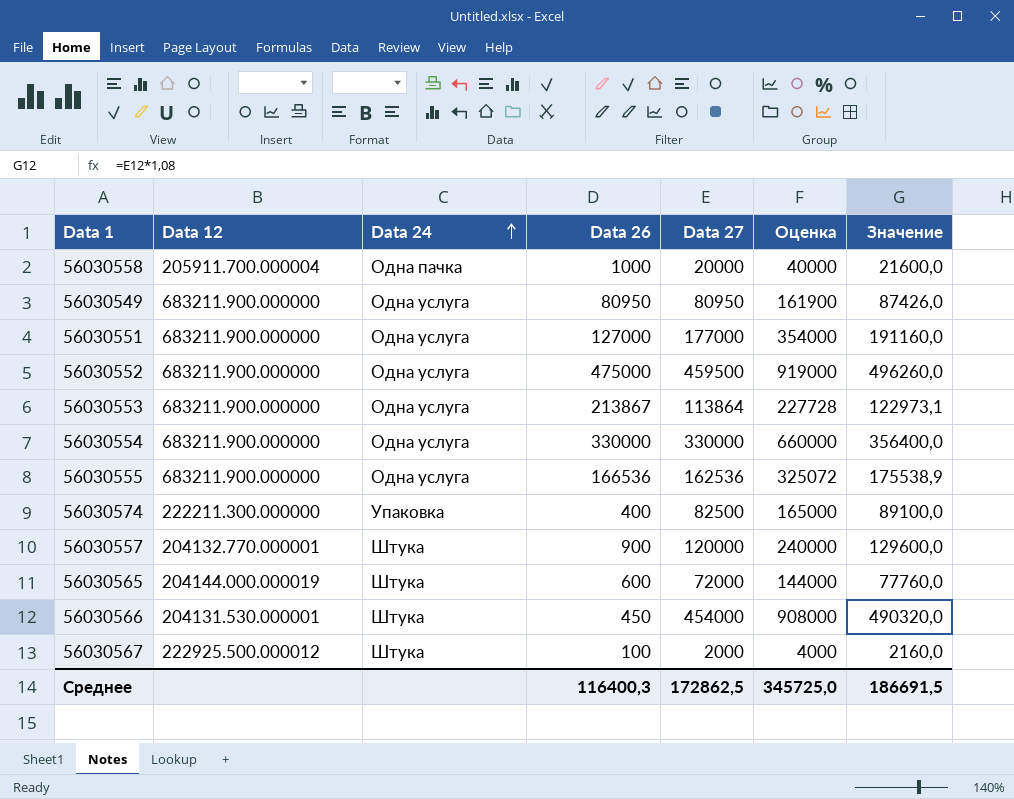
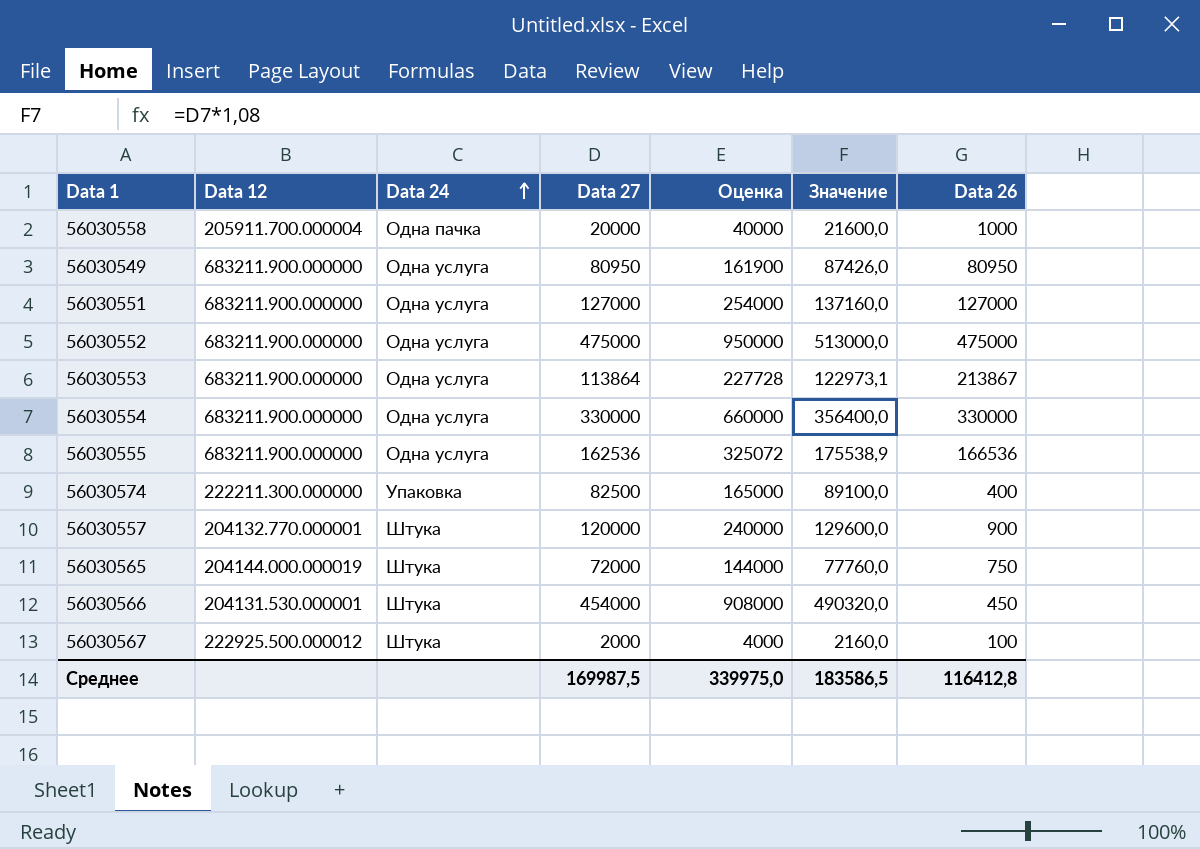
column Data 26 | position: 4 -> 7
56030551 | Data 27: 177000 -> 127000
56030551 | Оценка: 354000 -> 254000
56030551 | Значение: 191160,0 -> 137160,0
56030552 | Data 27: 459500 -> 475000
56030552 | Оценка: 919000 -> 950000
56030552 | Значение: 496260,0 -> 513000,0
56030565 | Data 26: 600 -> 750
Среднее | Data 27: 172862,5 -> 169987,5
Среднее | Оценка: 345725,0 -> 339975,0
Среднее | Значение: 186691,5 -> 183586,5
Среднее | Data 26: 116400,3 -> 116412,8

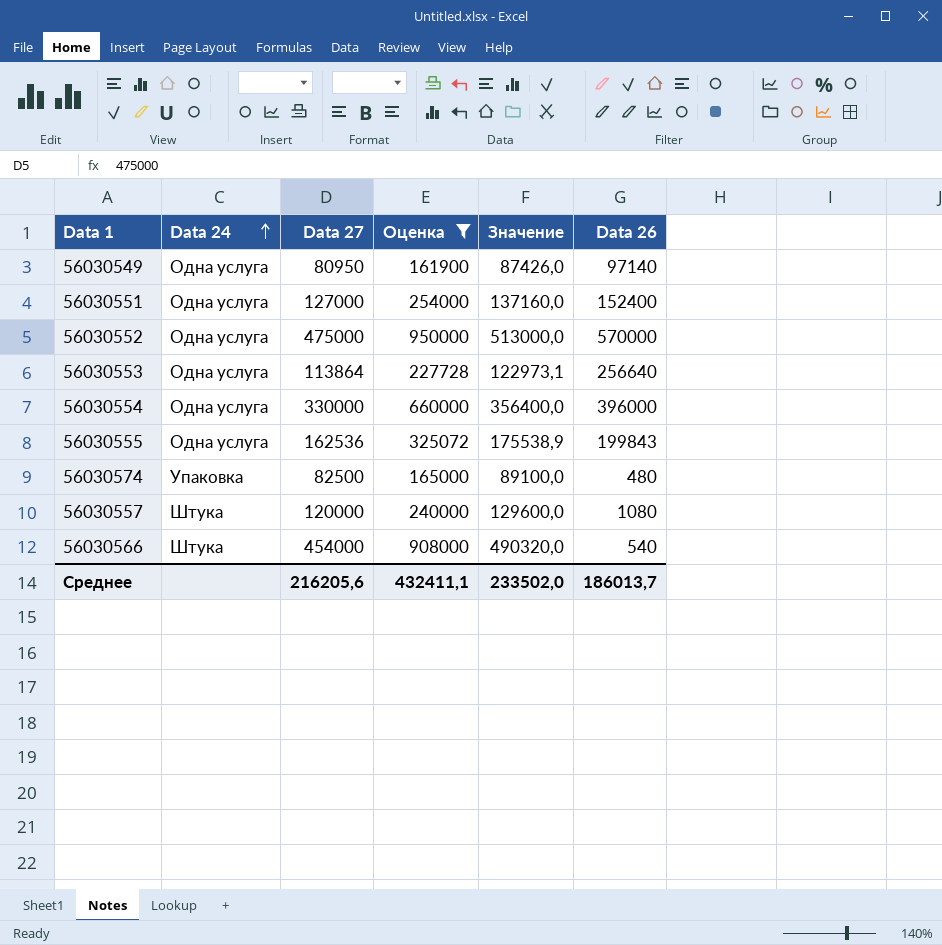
filter: none -> Оценка >= 161900
column Data 12 | position: 2 -> none
56030549 | Data 26: 80950 -> 97140
56030551 | Data 26: 127000 -> 152400
56030552 | Data 26: 475000 -> 570000
56030553 | Data 26: 213867 -> 256640
56030554 | Data 26: 330000 -> 396000
56030555 | Data 26: 166536 -> 199843
56030574 | Data 26: 400 -> 480
56030557 | Data 26: 900 -> 1080
56030566 | Data 26: 450 -> 540
Среднее | Data 27: 169987,5 -> 216205,6
Среднее | Оценка: 339975,0 -> 432411,1
Среднее | Значение: 183586,5 -> 233502,0
Среднее | Data 26: 116412,8 -> 186013,7

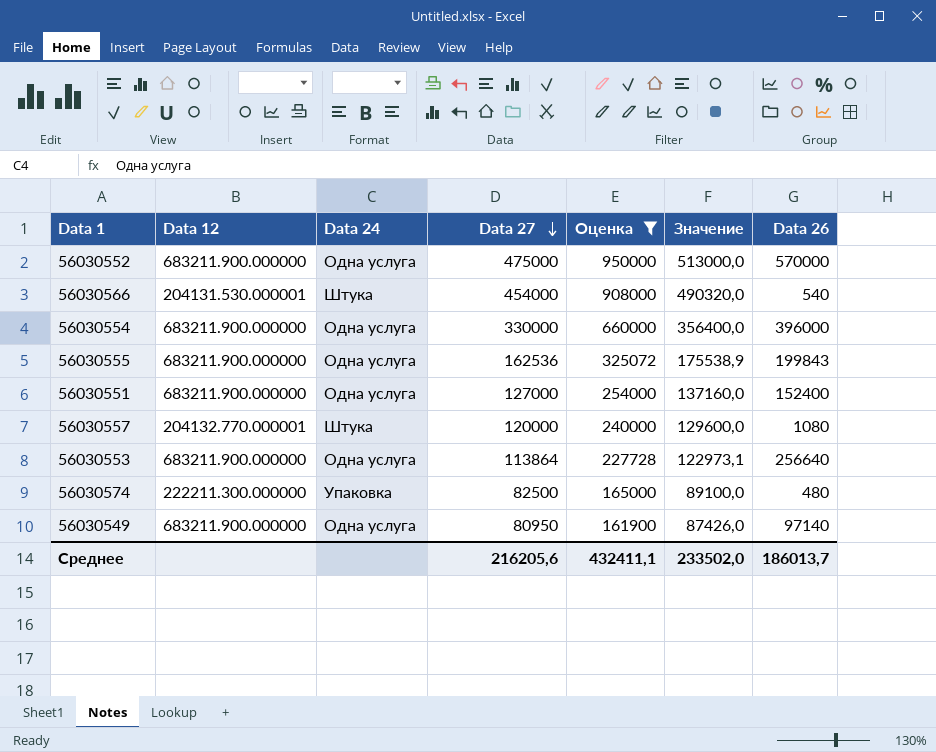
row order: Data 24 ascending -> Data 27 descending
column Data 12 | position: none -> 2

